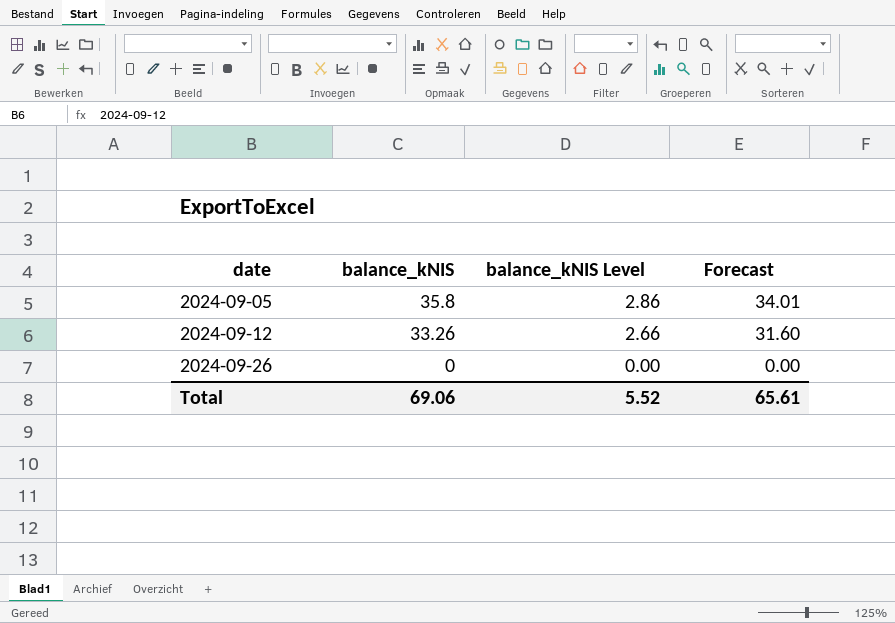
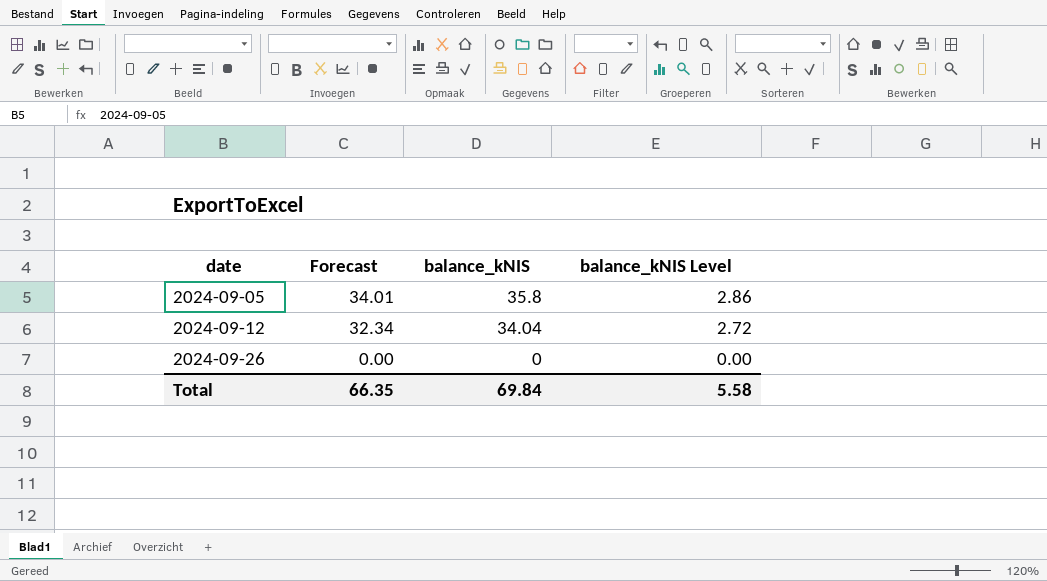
column Forecast | position: 4 -> 2
2024-09-12 | Forecast: 31.60 -> 32.34
2024-09-12 | balance_kNIS: 33.26 -> 34.04
2024-09-12 | balance_kNIS Level: 2.66 -> 2.72
Total | Forecast: 65.61 -> 66.35
Total | balance_kNIS: 69.06 -> 69.84
Total | balance_kNIS Level: 5.52 -> 5.58

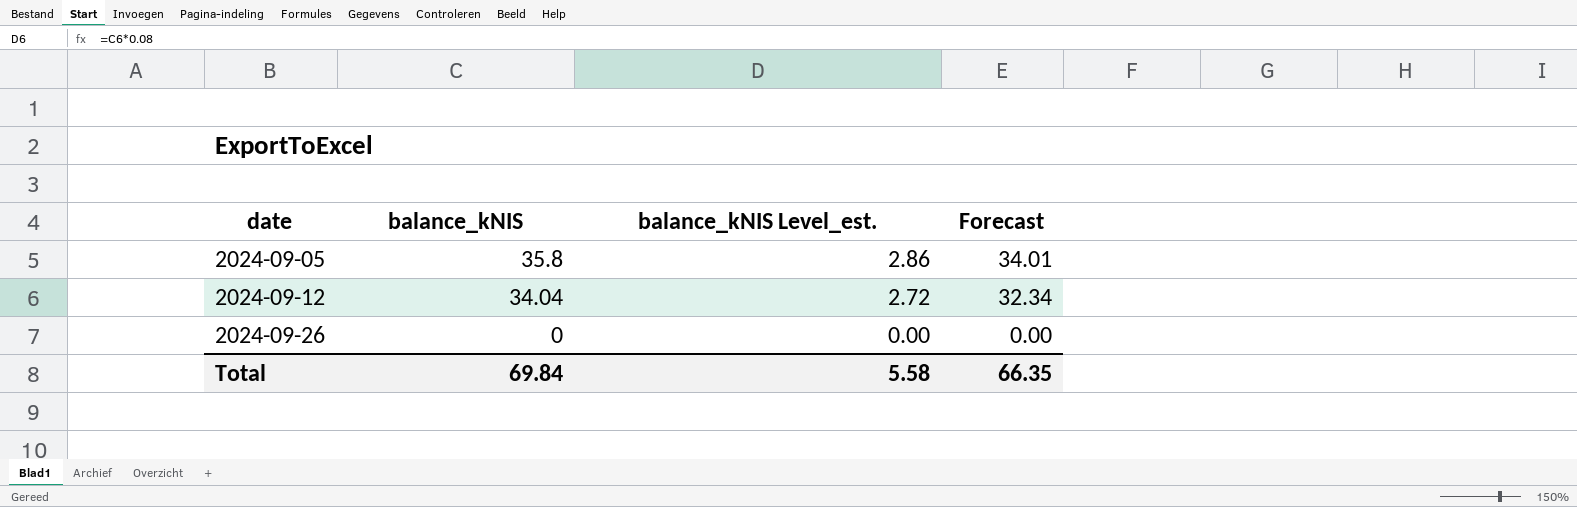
column name: balance_kNIS Level -> balance_kNIS Level_est.
column Forecast | position: 2 -> 4

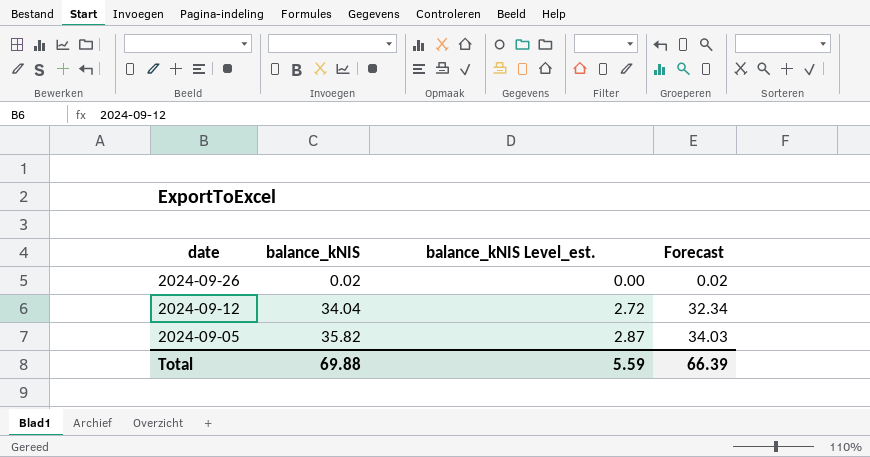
row order: date ascending -> date descending
2024-09-26 | balance_kNIS: 0 -> 0.02
2024-09-26 | Forecast: 0.00 -> 0.02
2024-09-05 | balance_kNIS: 35.8 -> 35.82
2024-09-05 | balance_kNIS Level_est.: 2.86 -> 2.87
2024-09-05 | Forecast: 34.01 -> 34.03
Total | balance_kNIS: 69.84 -> 69.88
Total | balance_kNIS Level_est.: 5.58 -> 5.59
Total | Forecast: 66.35 -> 66.39

